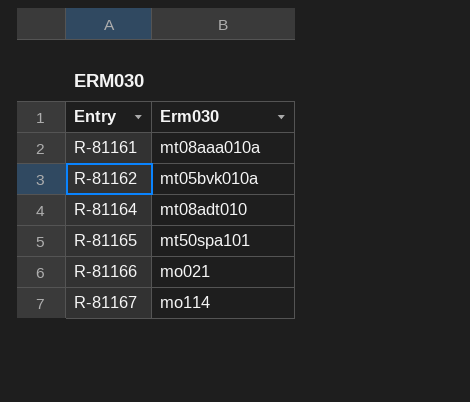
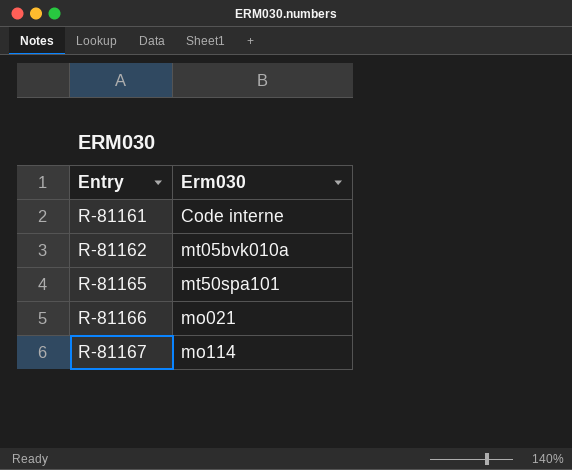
row R-81164: mt08adt010 -> none
R-81161 | Erm030: mt08aaa010a -> Code interne

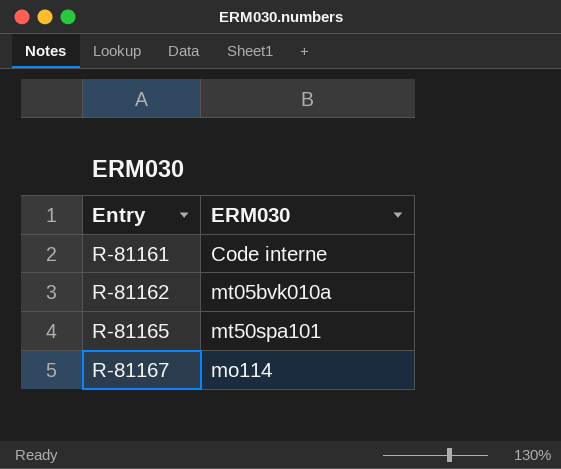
column name: Erm030 -> ERM030
row R-81166: mo021 -> none

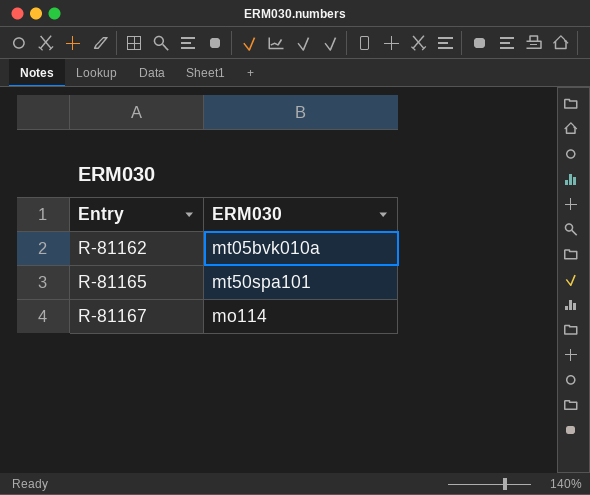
row R-81161: Code interne -> none

